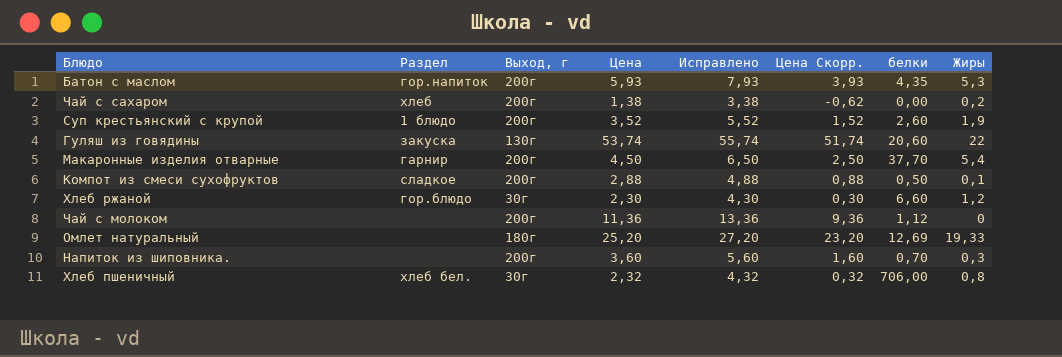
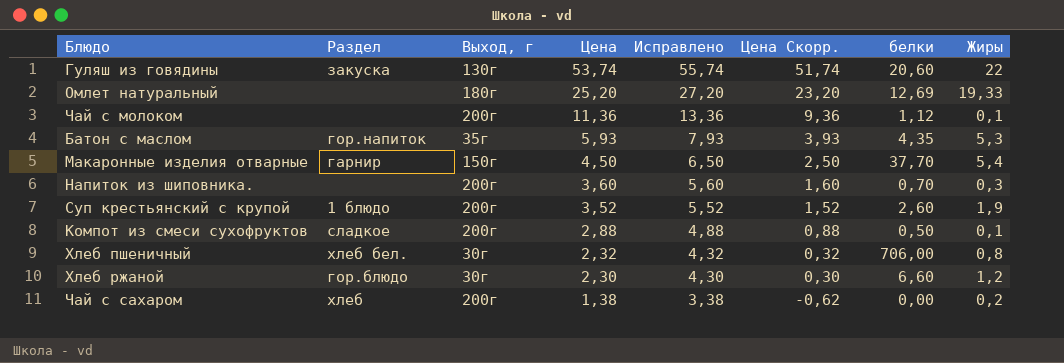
row order: none -> Цена descending
Чай с молоком | Жиры: 0 -> 0,1
Батон с маслом | Выход, г: 200г -> 35г
Макаронные изделия отварные | Выход, г: 200г -> 150г

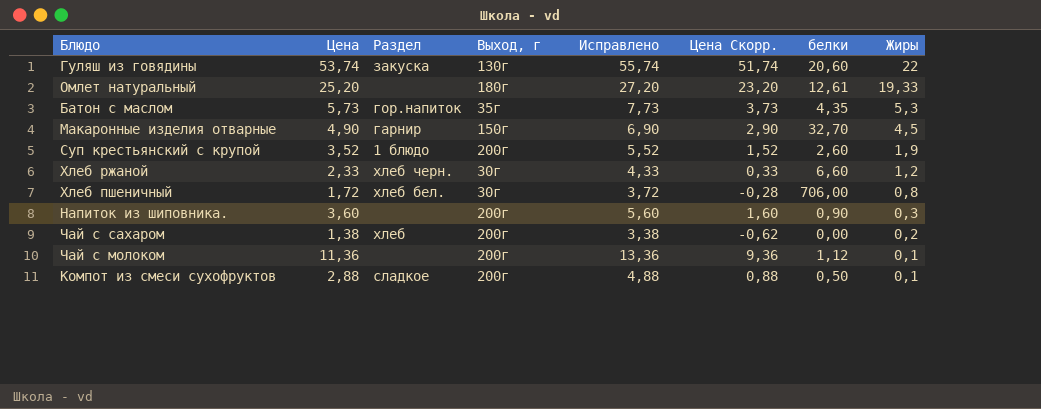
row order: Цена descending -> Жиры descending
column Цена | position: 4 -> 2
Омлет натуральный | белки: 12,69 -> 12,61
Батон с маслом | Цена: 5,93 -> 5,73
Батон с маслом | Исправлено: 7,93 -> 7,73
Батон с маслом | Цена Скорр.: 3,93 -> 3,73
Макаронные изделия отварные | Цена: 4,50 -> 4,90
Макаронные изделия отварные | Исправлено: 6,50 -> 6,90
Макаронные изделия отварные | Цена Скорр.: 2,50 -> 2,90
Макаронные изделия отварные | белки: 37,70 -> 32,70
Макаронные изделия отварные | Жиры: 5,4 -> 4,5
Хлеб ржаной | Цена: 2,30 -> 2,33
Хлеб ржаной | Раздел: гор.блюдо -> хлеб черн.
Хлеб ржаной | Исправлено: 4,30 -> 4,33
Хлеб ржаной | Цена Скорр.: 0,30 -> 0,33
Хлеб пшеничный | Цена: 2,32 -> 1,72
Хлеб пшеничный | Исправлено: 4,32 -> 3,72
Хлеб пшеничный | Цена Скорр.: 0,32 -> -0,28
Напиток из шиповника. | белки: 0,70 -> 0,90

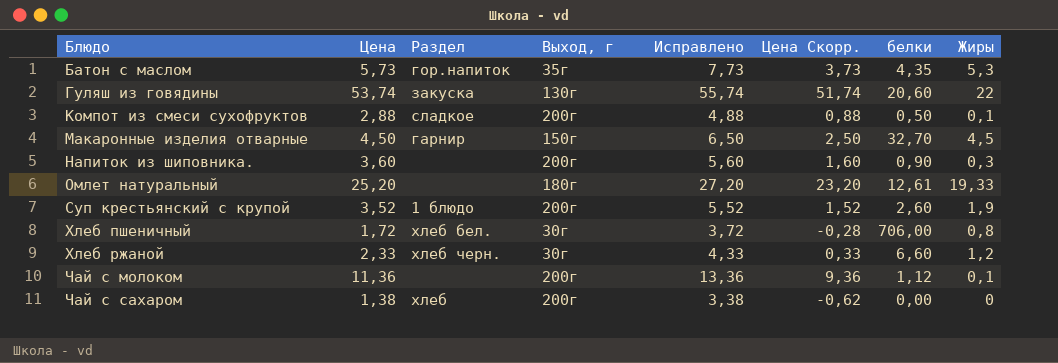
row order: Жиры descending -> Блюдо ascending
Макаронные изделия отварные | Цена: 4,90 -> 4,50
Макаронные изделия отварные | Исправлено: 6,90 -> 6,50
Макаронные изделия отварные | Цена Скорр.: 2,90 -> 2,50
Чай с сахаром | Жиры: 0,2 -> 0

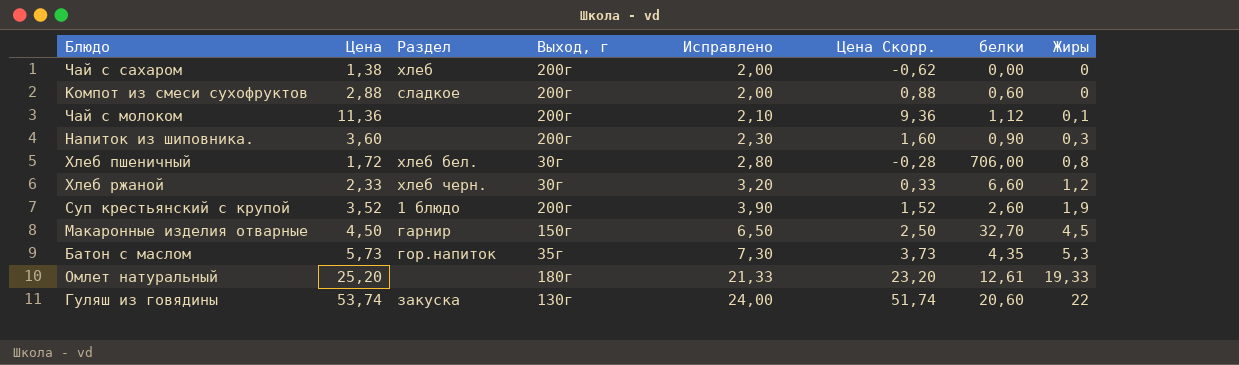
row order: Блюдо ascending -> Исправлено ascending
column Исправлено | formula: [Цена] + 2 -> [Жиры] + 2
Компот из смеси сухофруктов | белки: 0,50 -> 0,60
Компот из смеси сухофруктов | Жиры: 0,1 -> 0

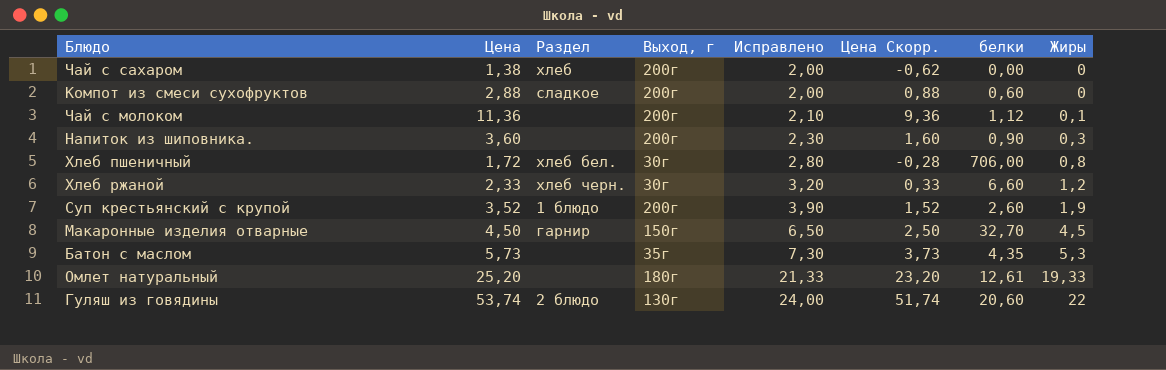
Батон с маслом | Раздел: гор.напиток -> none
Гуляш из говядины | Раздел: закуска -> 2 блюдо

